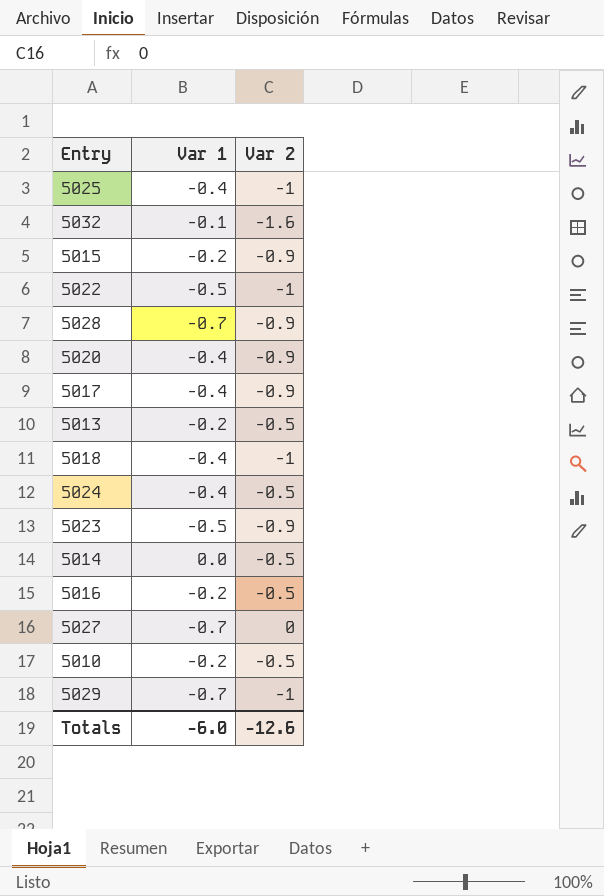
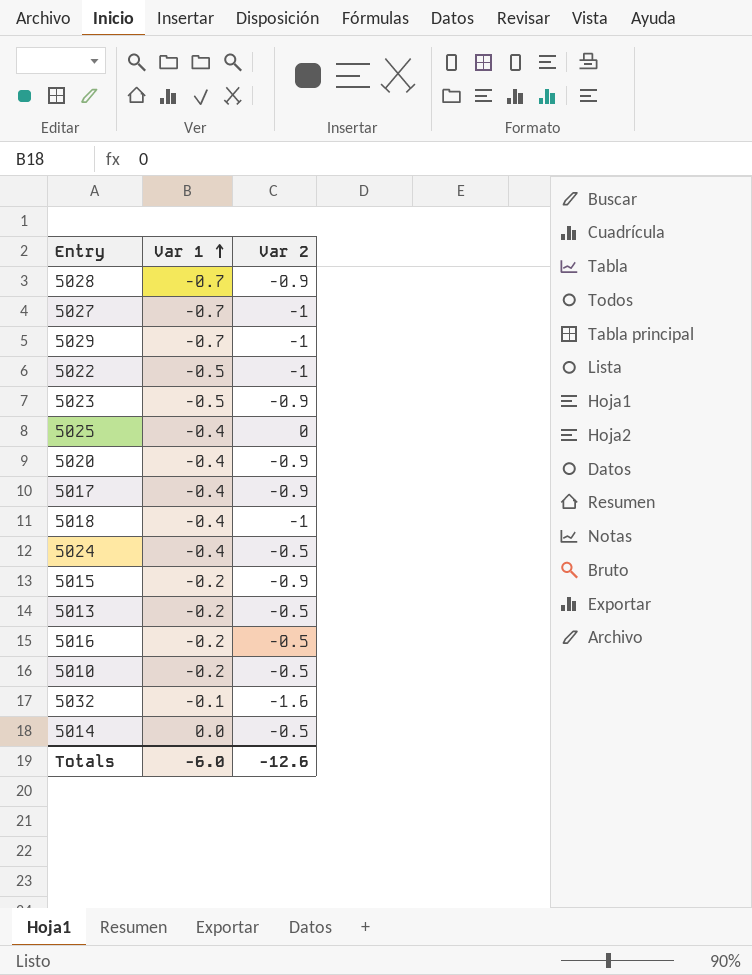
row order: none -> Var 1 ascending
5027 | Var 2: 0 -> -1
5025 | Var 2: -1 -> 0

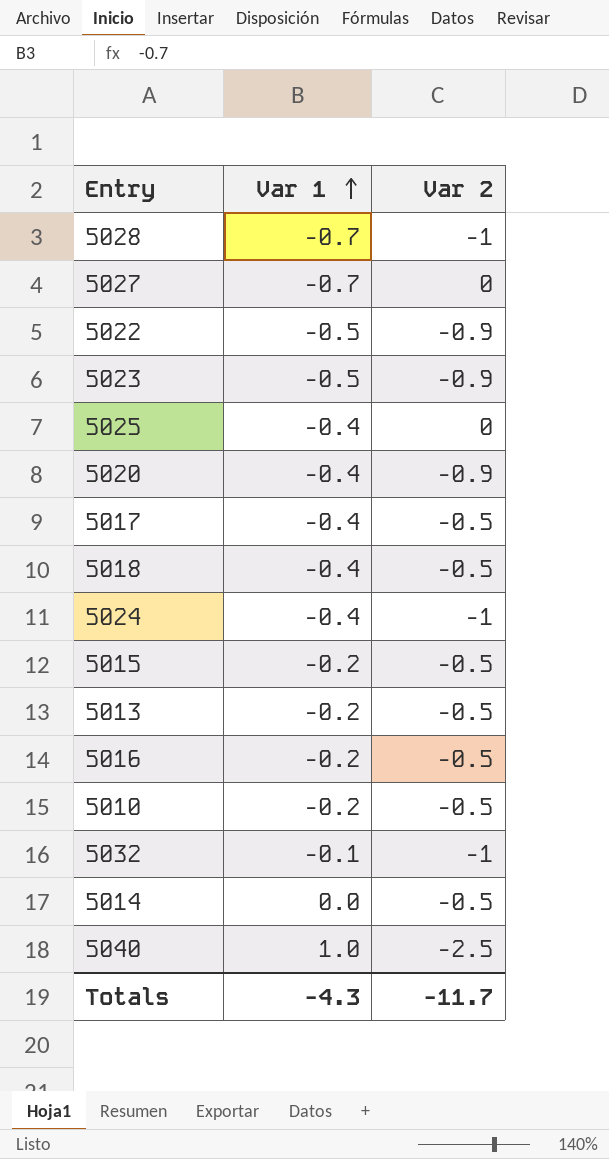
row 5029: -0.7 | -1 -> none
5028 | Var 2: -0.9 -> -1
5027 | Var 2: -1 -> 0
5022 | Var 2: -1 -> -0.9
5017 | Var 2: -0.9 -> -0.5
5018 | Var 2: -1 -> -0.5
5024 | Var 2: -0.5 -> -1
5015 | Var 2: -0.9 -> -0.5
5032 | Var 2: -1.6 -> -1
row 5040: none -> 1.0 | -2.5
Totals | Var 1: -6.0 -> -4.3
Totals | Var 2: -12.6 -> -11.7

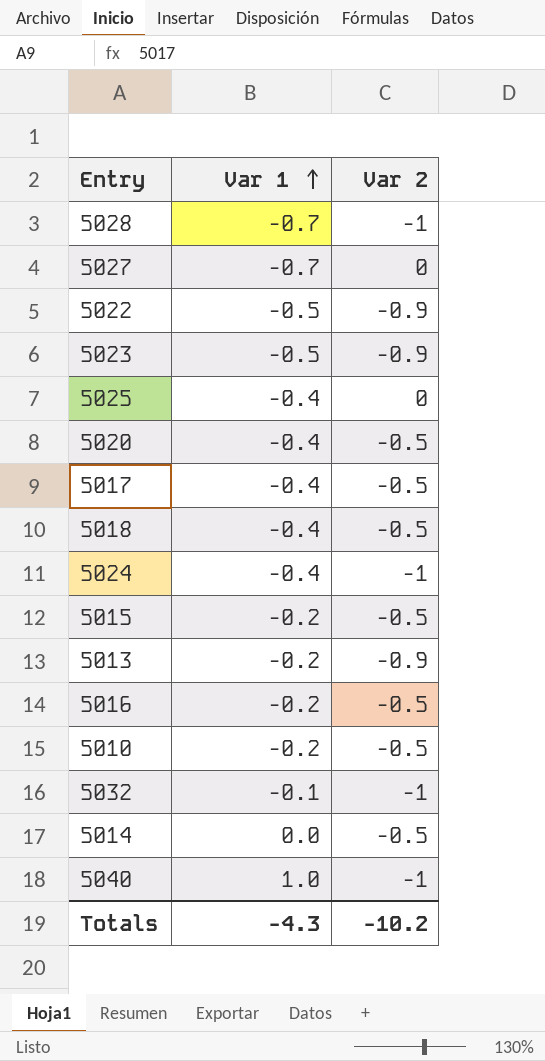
5020 | Var 2: -0.9 -> -0.5
5013 | Var 2: -0.5 -> -0.9
5040 | Var 2: -2.5 -> -1
Totals | Var 2: -11.7 -> -10.2

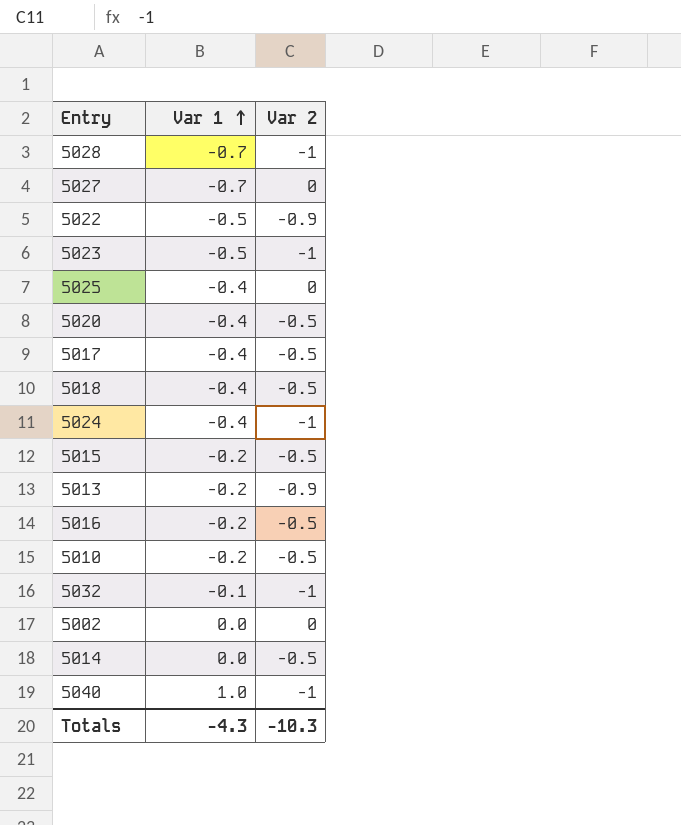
5023 | Var 2: -0.9 -> -1
row 5002: none -> 0.0 | 0
Totals | Var 2: -10.2 -> -10.3

